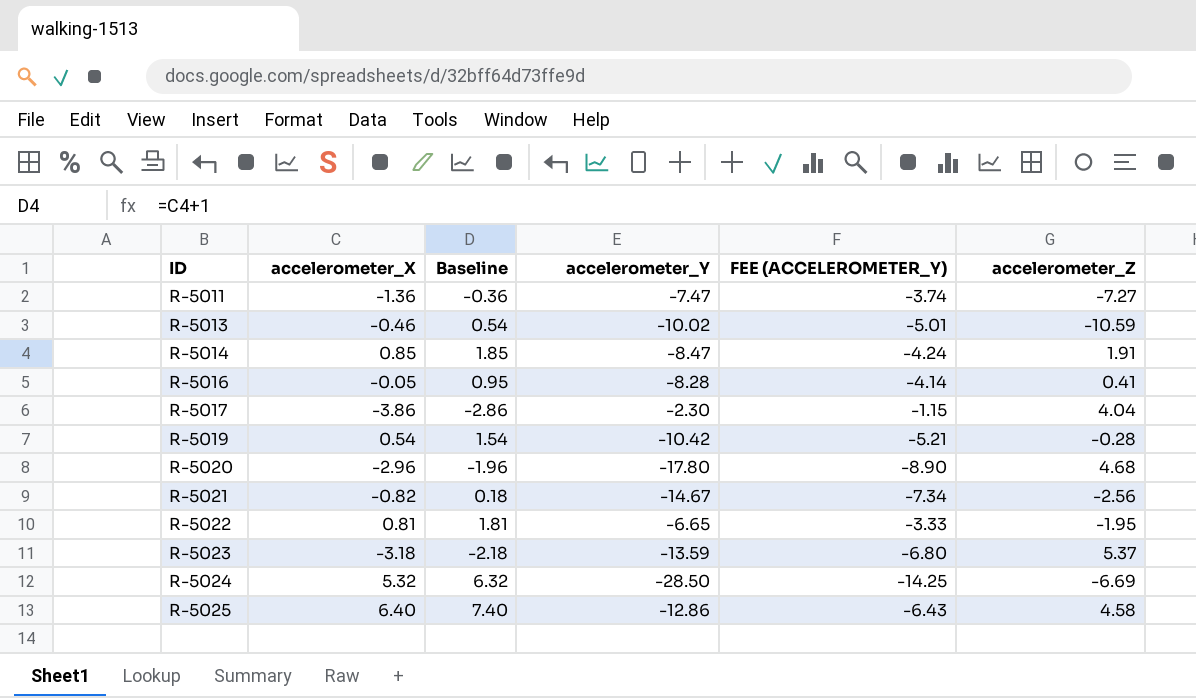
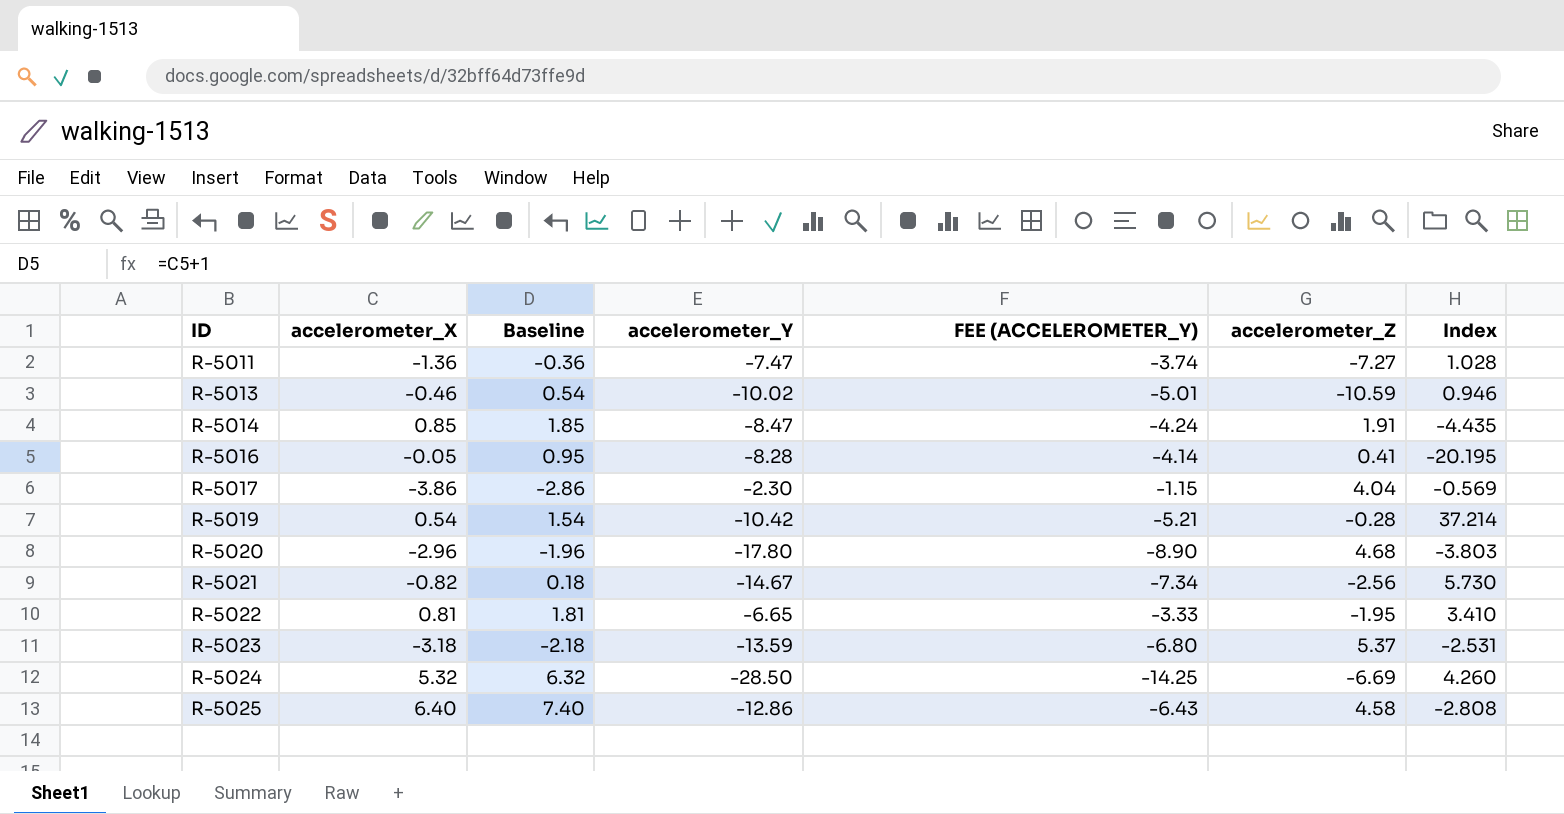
column Index | formula: none -> [accelerometer_Y] / [accelerometer_Z]

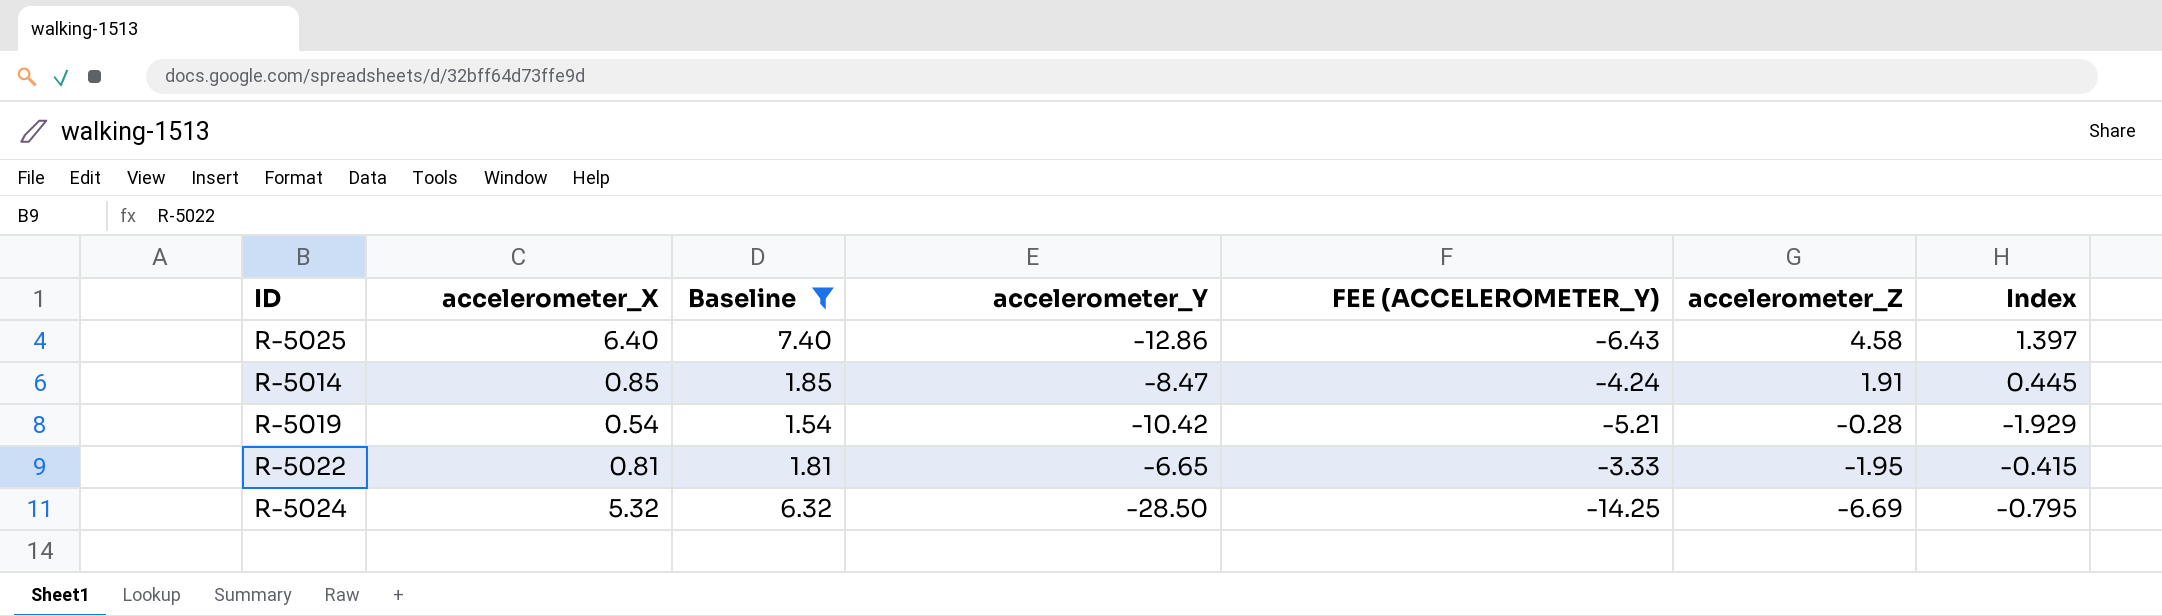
filter: none -> Baseline >= 1.54
row order: ID ascending -> accelerometer_Z descending
column Index | formula: [accelerometer_Y] / [accelerometer_Z] -> [accelerometer_X] / [accelerometer_Z]

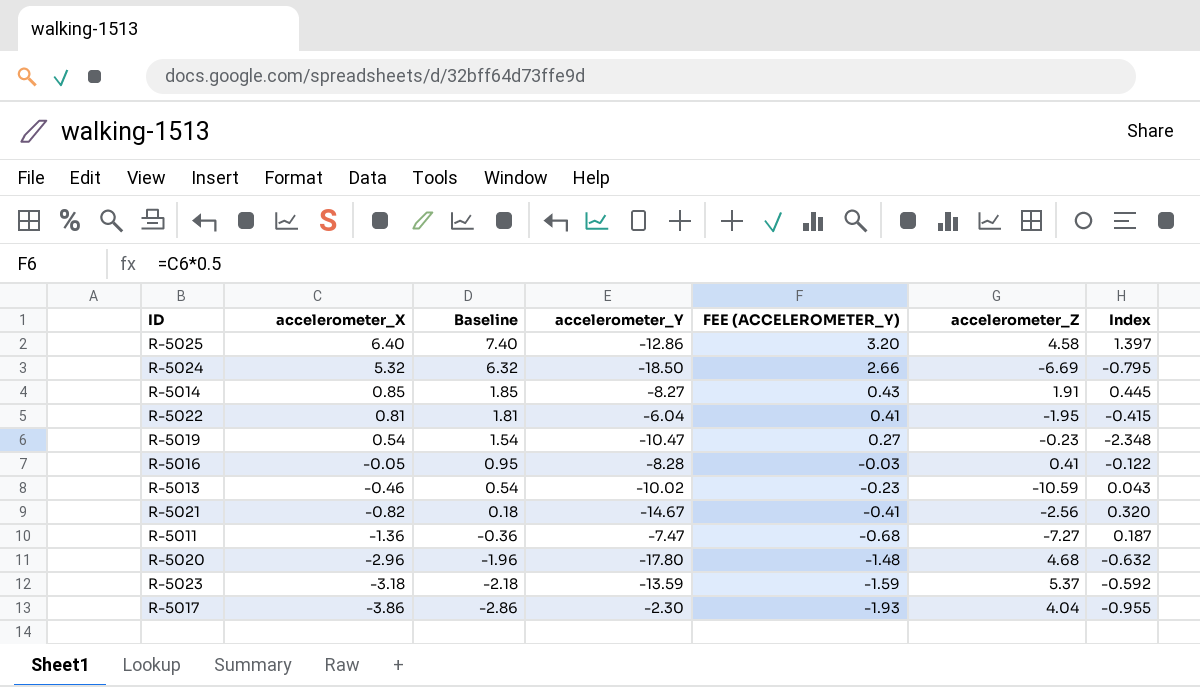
filter: Baseline >= 1.54 -> none
row order: accelerometer_Z descending -> accelerometer_X descending
column FEE (ACCELEROMETER_Y) | formula: [accelerometer_Y] * 0.5 -> [accelerometer_X] * 0.5
R-5024 | accelerometer_Y: -28.50 -> -18.50
R-5014 | accelerometer_Y: -8.47 -> -8.27
R-5022 | accelerometer_Y: -6.65 -> -6.04
R-5019 | accelerometer_Y: -10.42 -> -10.47
R-5019 | accelerometer_Z: -0.28 -> -0.23
R-5019 | Index: -1.929 -> -2.348

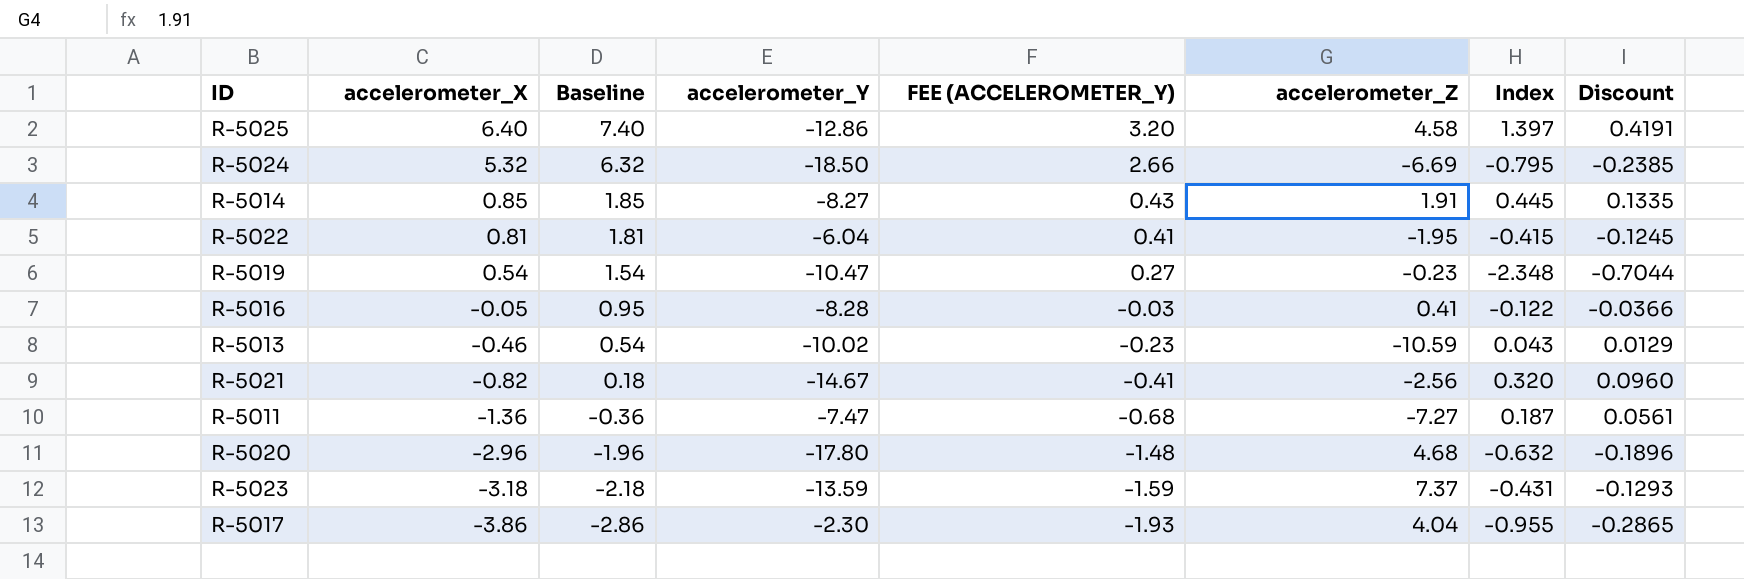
column Discount | formula: none -> [Index] * 0.3
R-5023 | accelerometer_Z: 5.37 -> 7.37
R-5023 | Index: -0.592 -> -0.431

